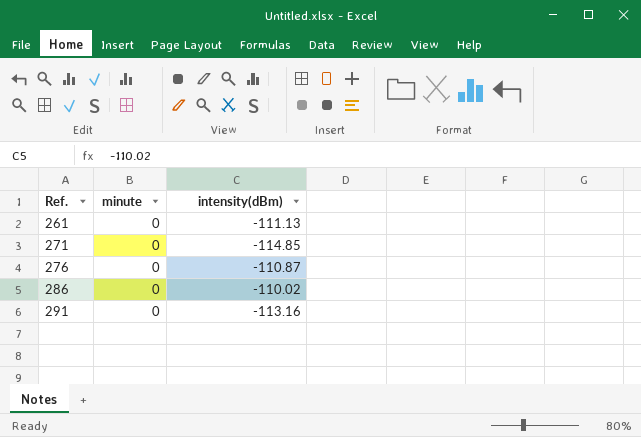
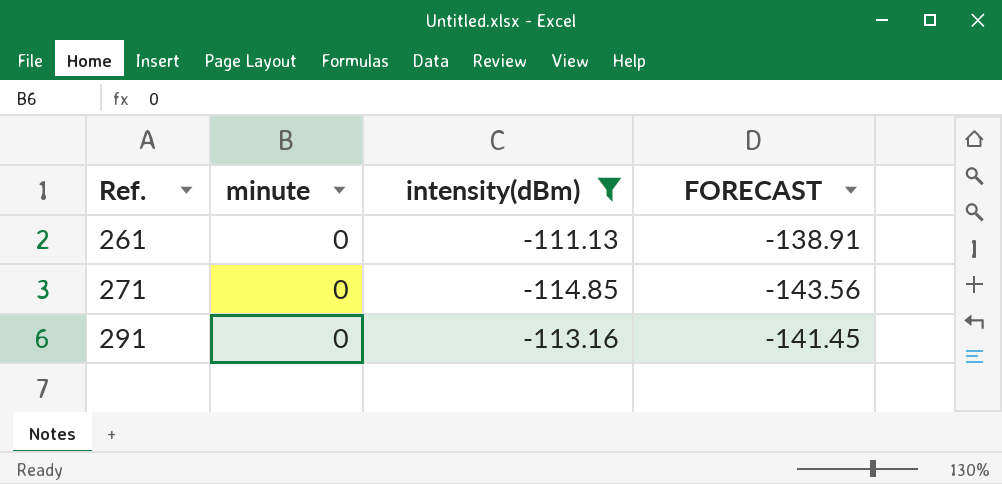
filter: none -> intensity(dBm) <= -111.13
column FORECAST | formula: none -> [intensity(dBm)] * 1.25

